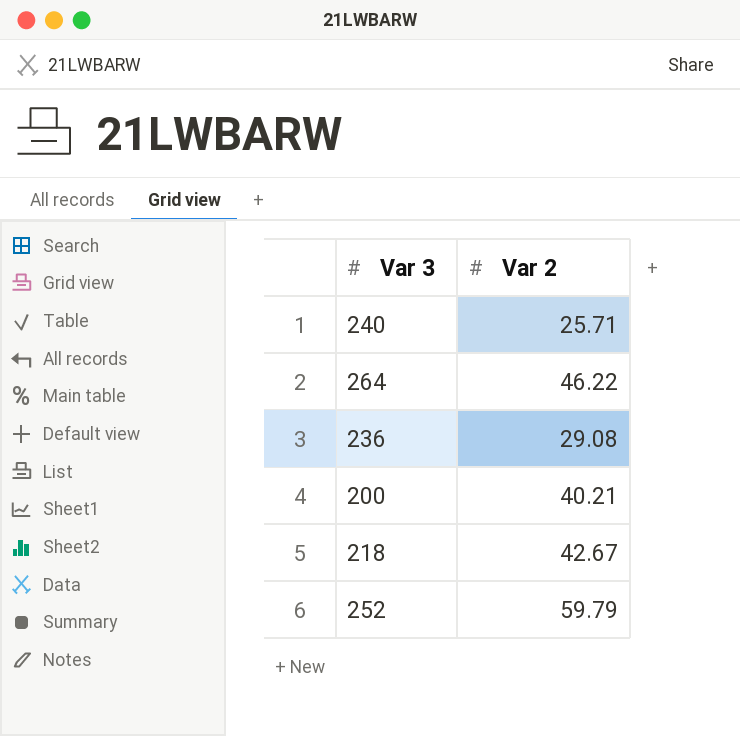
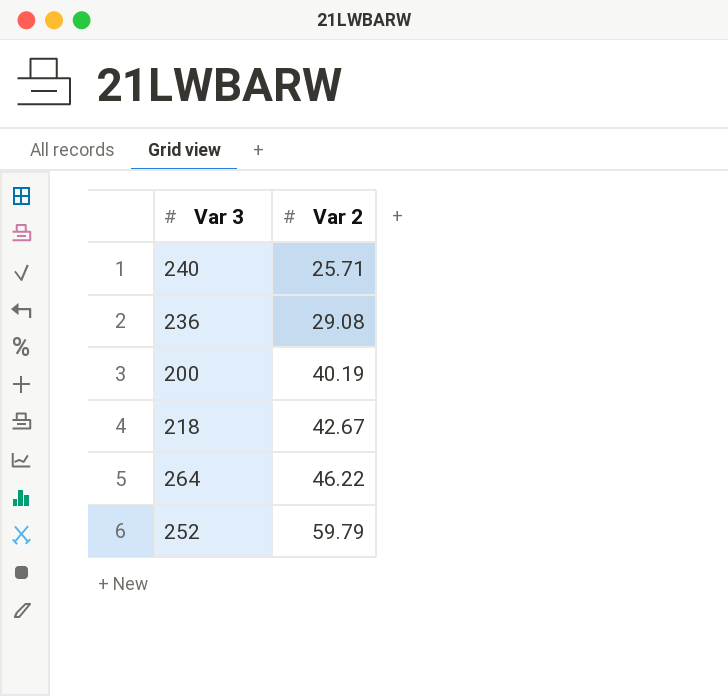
row order: none -> Var 2 ascending
200 | Var 2: 40.21 -> 40.19

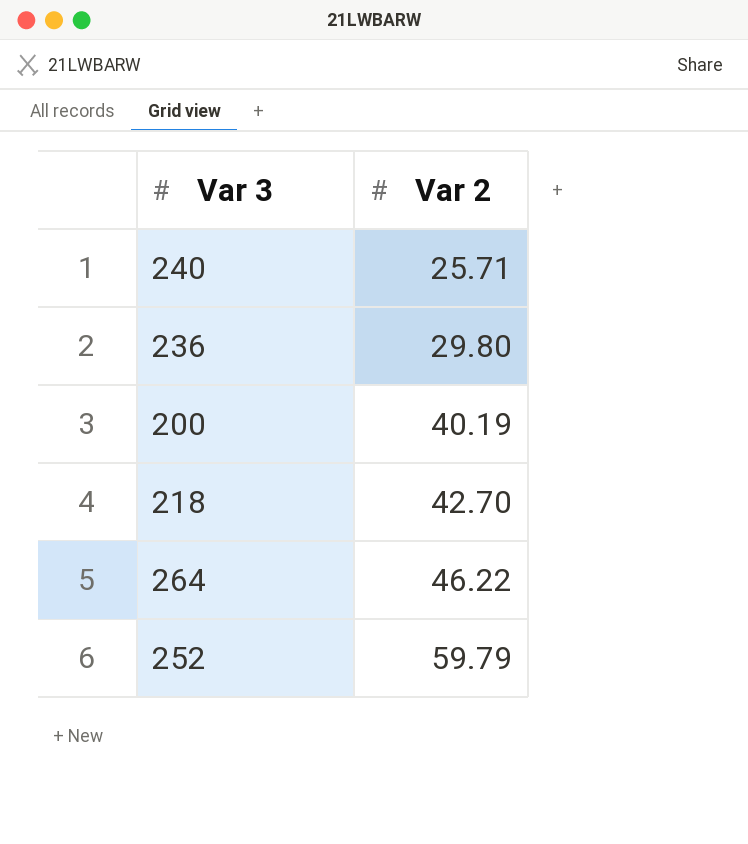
236 | Var 2: 29.08 -> 29.80
218 | Var 2: 42.67 -> 42.70

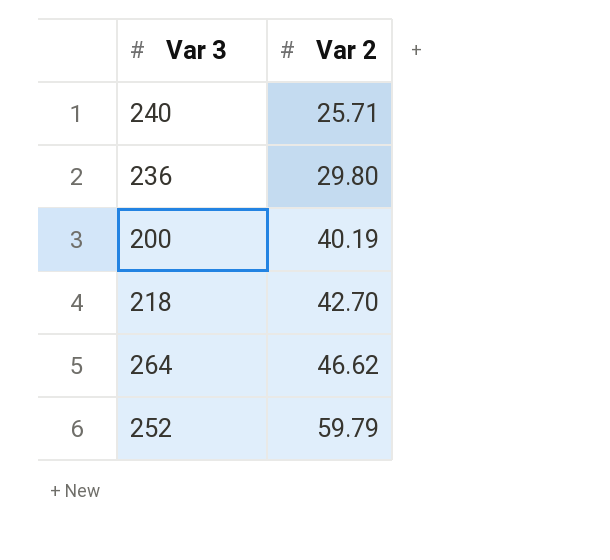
264 | Var 2: 46.22 -> 46.62

